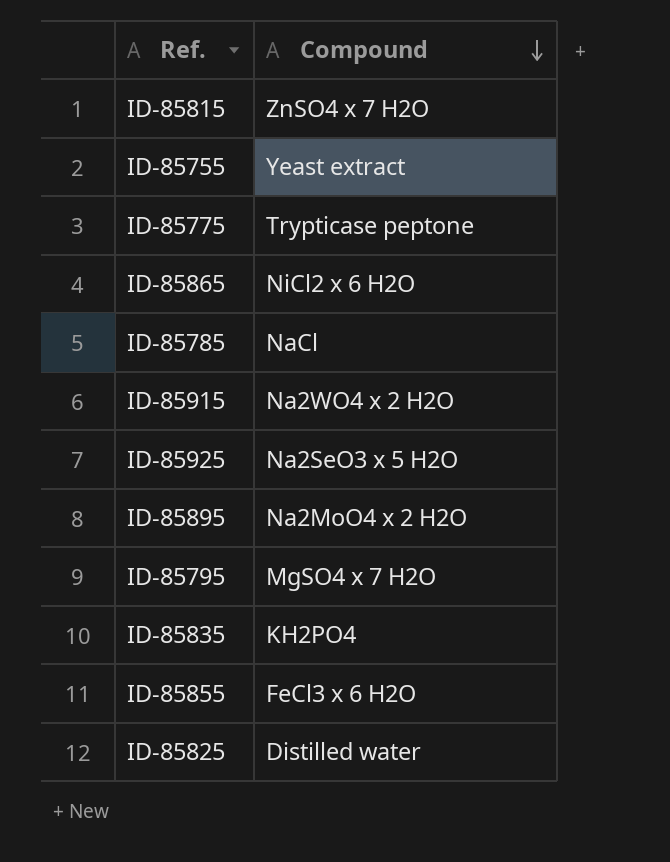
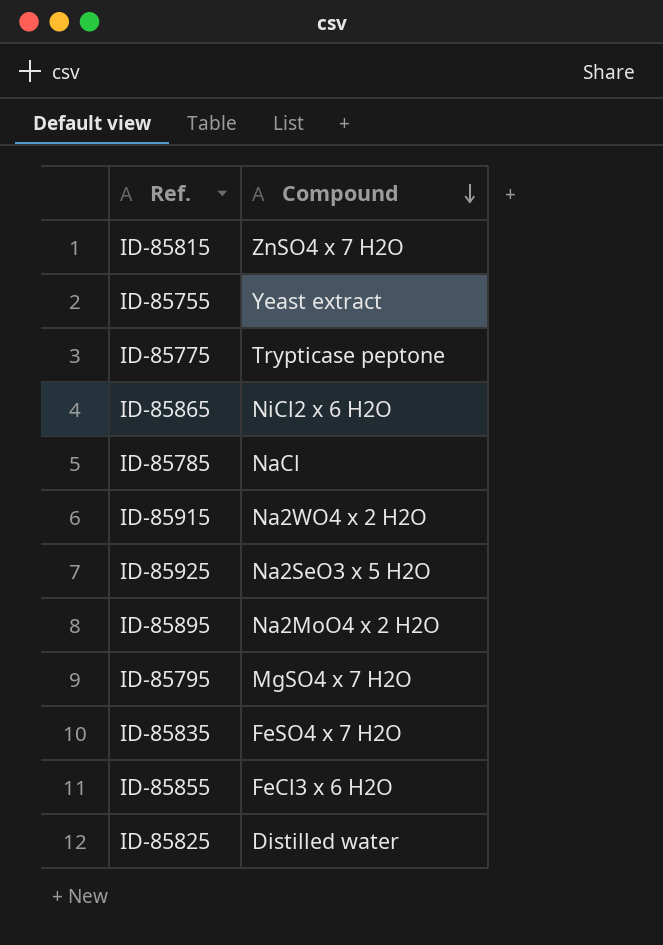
ID-85835 | Compound: KH2PO4 -> FeSO4 x 7 H2O

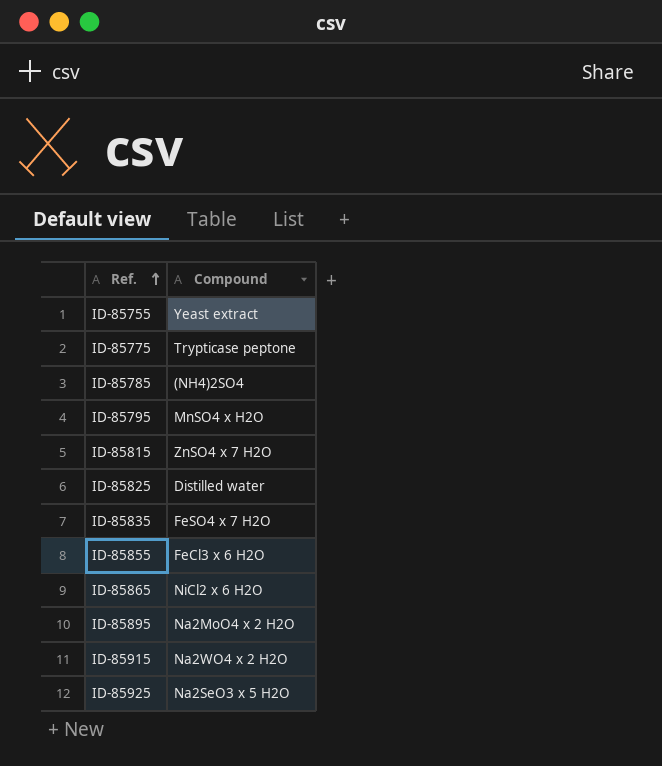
row order: Compound descending -> Ref. ascending
ID-85785 | Compound: NaCl -> (NH4)2SO4
ID-85795 | Compound: MgSO4 x 7 H2O -> MnSO4 x H2O

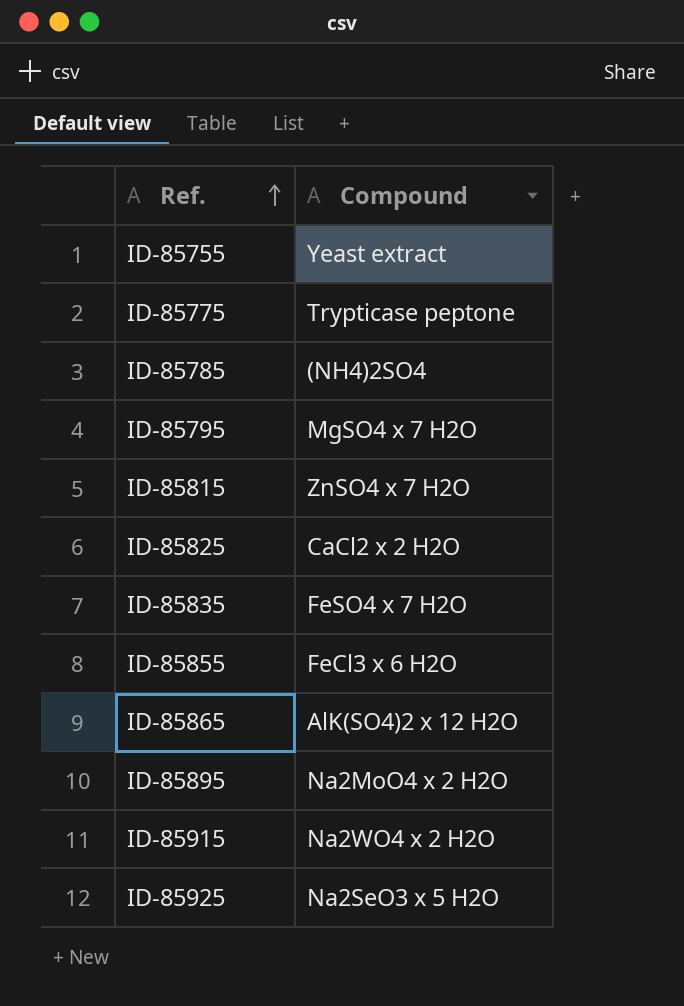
ID-85795 | Compound: MnSO4 x H2O -> MgSO4 x 7 H2O
ID-85825 | Compound: Distilled water -> CaCl2 x 2 H2O
ID-85865 | Compound: NiCl2 x 6 H2O -> AlK(SO4)2 x 12 H2O

